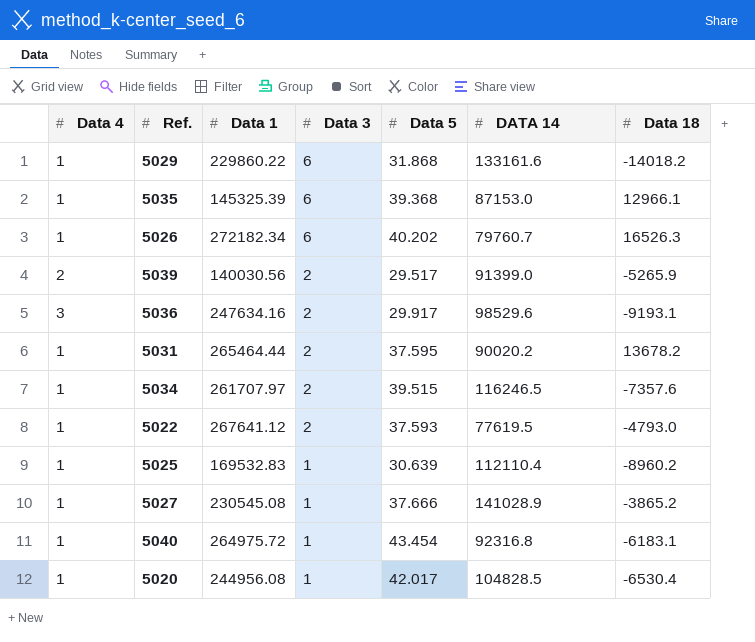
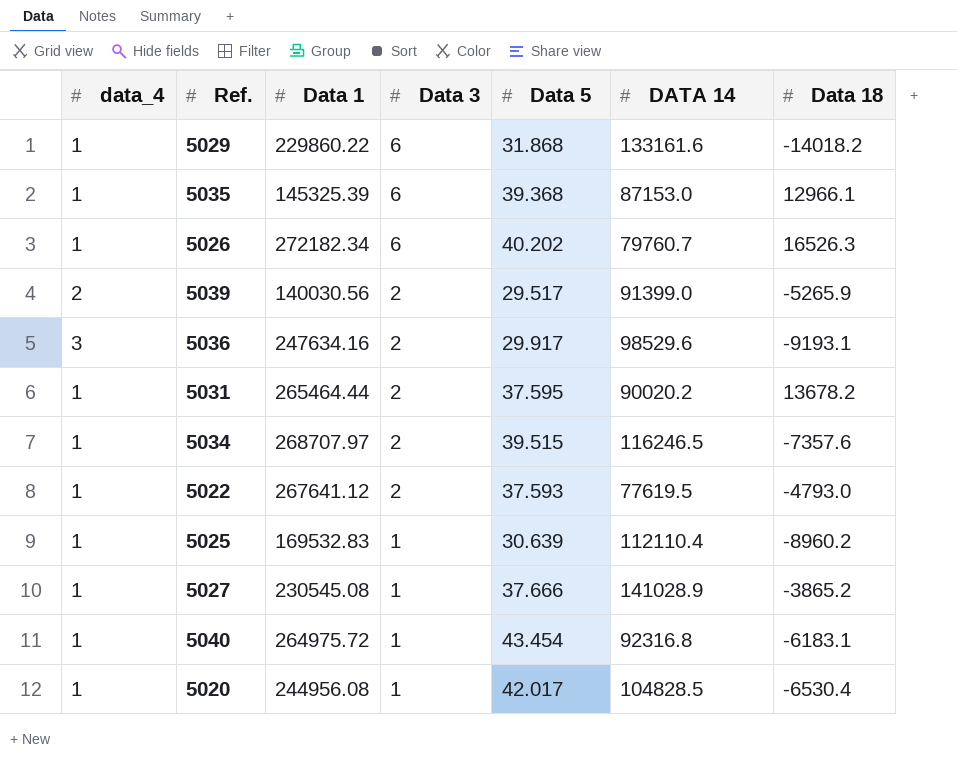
column name: Data 4 -> data_4
5034 | Data 1: 261707.97 -> 268707.97

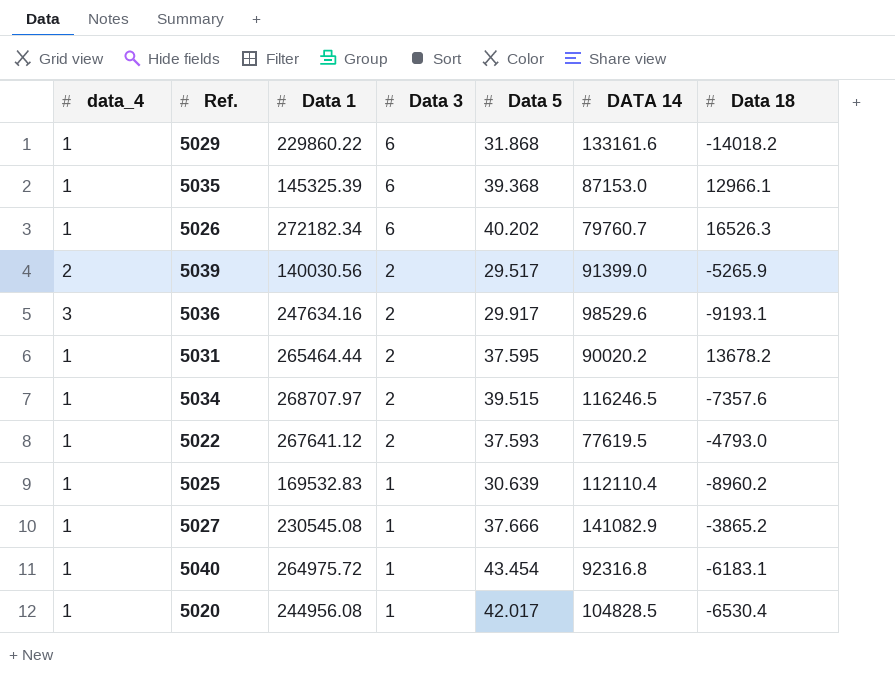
5027 | DATA 14: 141028.9 -> 141082.9

